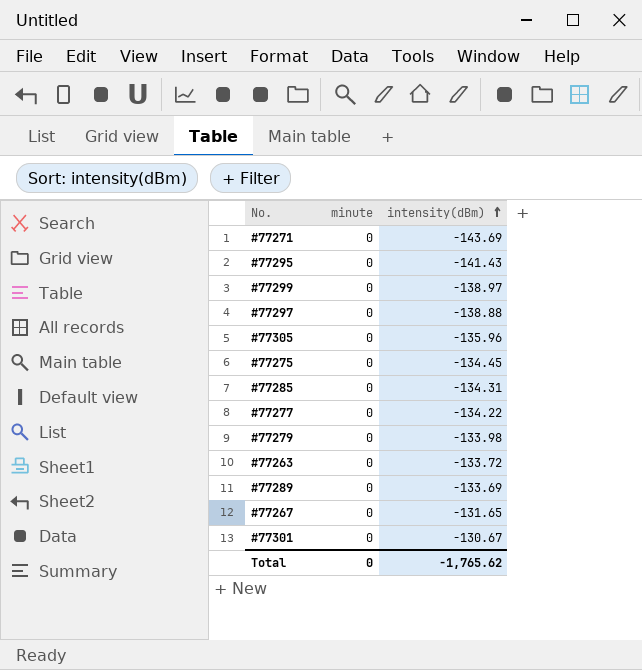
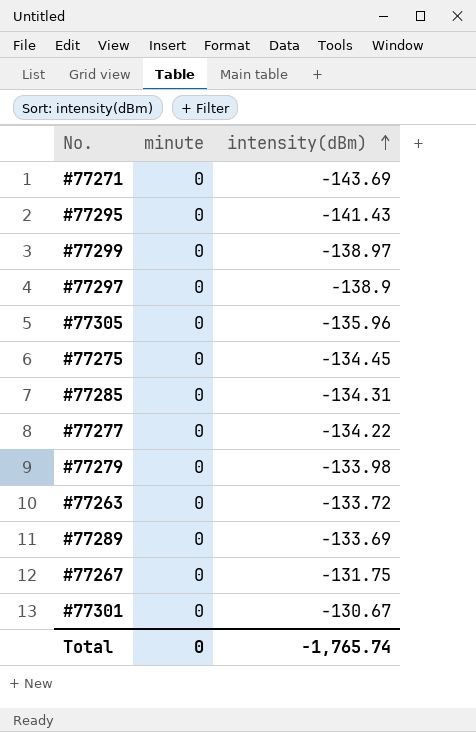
#77297 | intensity(dBm): -138.88 -> -138.9
#77267 | intensity(dBm): -131.65 -> -131.75
Total | intensity(dBm): -1,765.62 -> -1,765.74

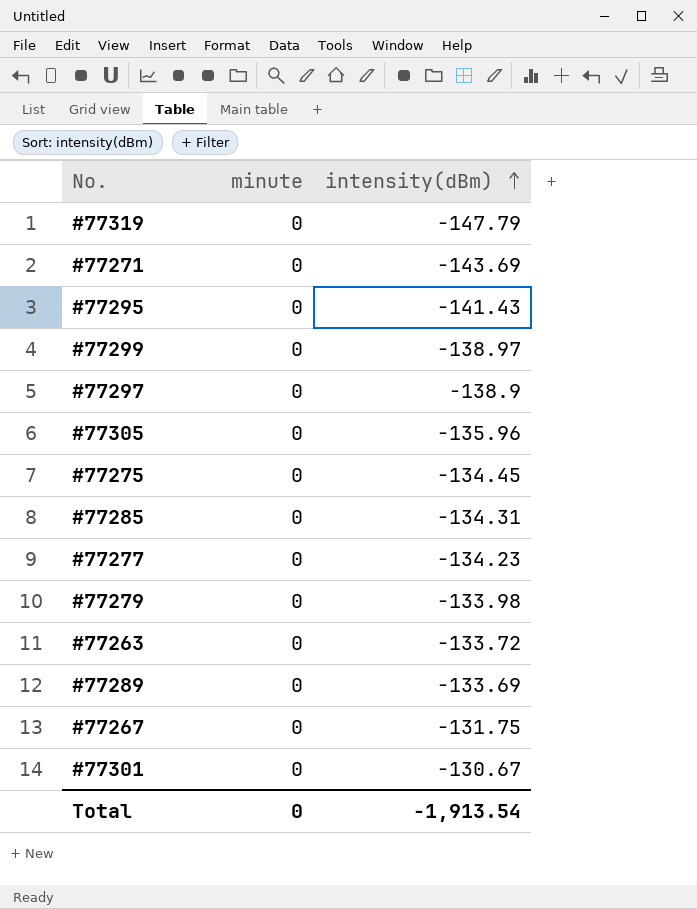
row #77319: none -> 0 | -147.79
#77277 | intensity(dBm): -134.22 -> -134.23
Total | intensity(dBm): -1,765.74 -> -1,913.54

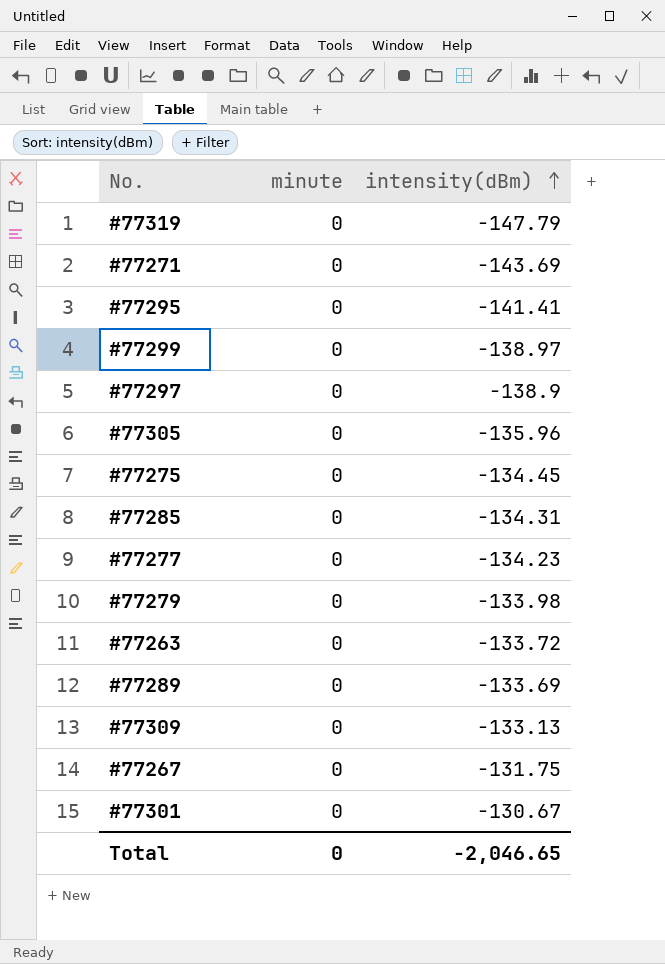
#77295 | intensity(dBm): -141.43 -> -141.41
row #77309: none -> 0 | -133.13
Total | intensity(dBm): -1,913.54 -> -2,046.65

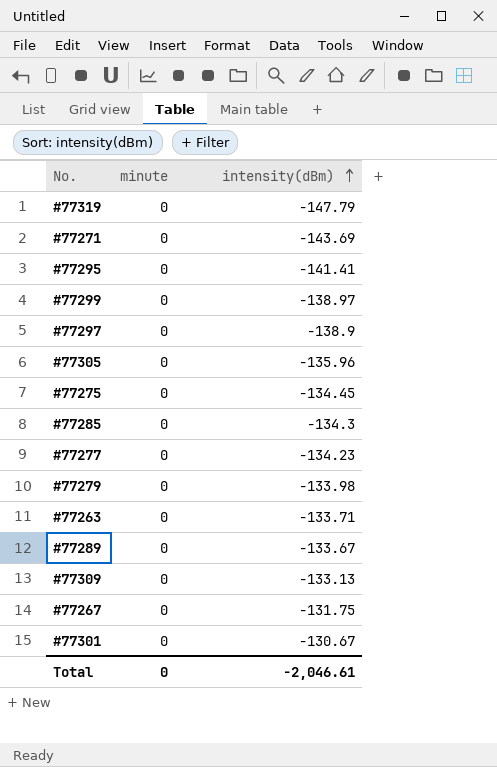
#77285 | intensity(dBm): -134.31 -> -134.3
#77263 | intensity(dBm): -133.72 -> -133.71
#77289 | intensity(dBm): -133.69 -> -133.67
Total | intensity(dBm): -2,046.65 -> -2,046.61

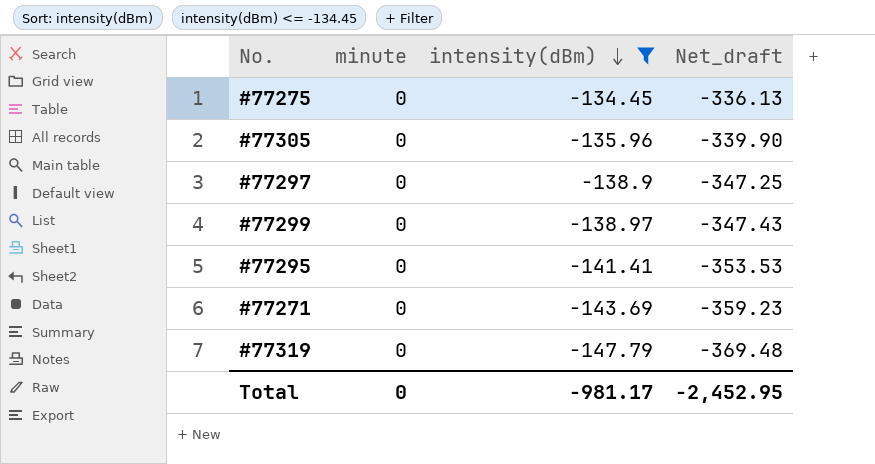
filter: none -> intensity(dBm) <= -134.45
row order: intensity(dBm) ascending -> intensity(dBm) descending
column Net_draft | formula: none -> [intensity(dBm)] * 2.5
Total | intensity(dBm): -2,046.61 -> -981.17

